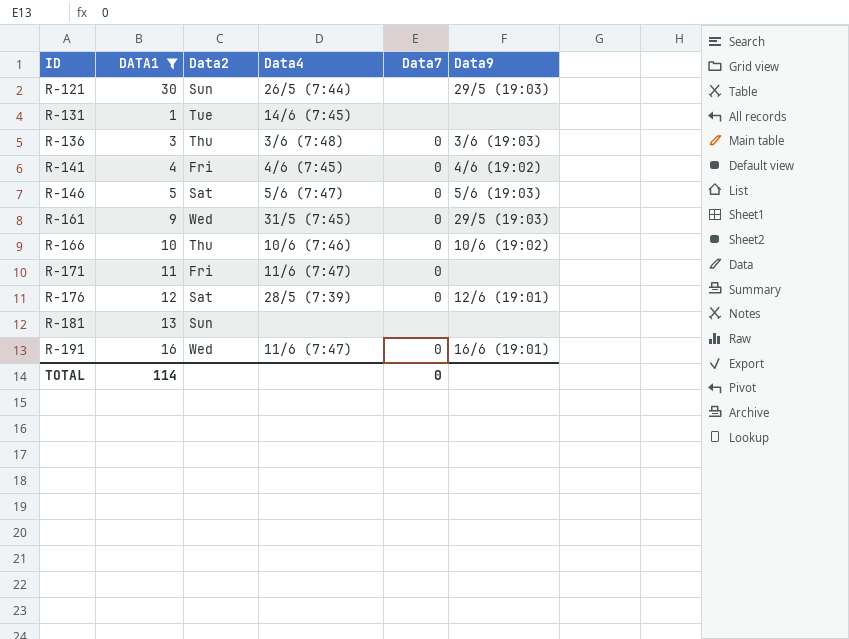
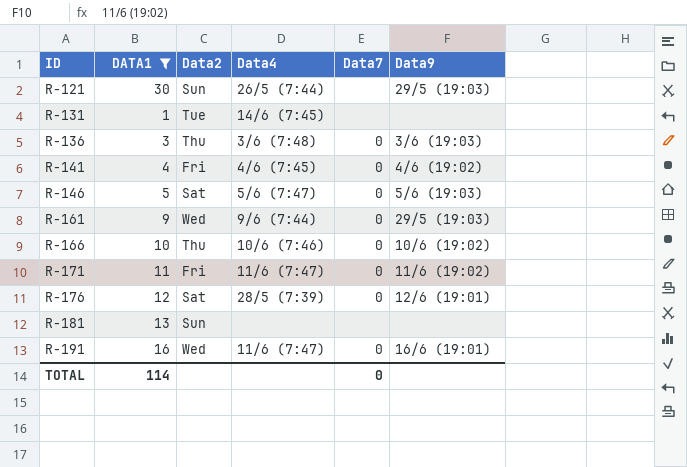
R-161 | Data4: 31/5 (7:45) -> 9/6 (7:44)
R-171 | Data9: none -> 11/6 (19:02)

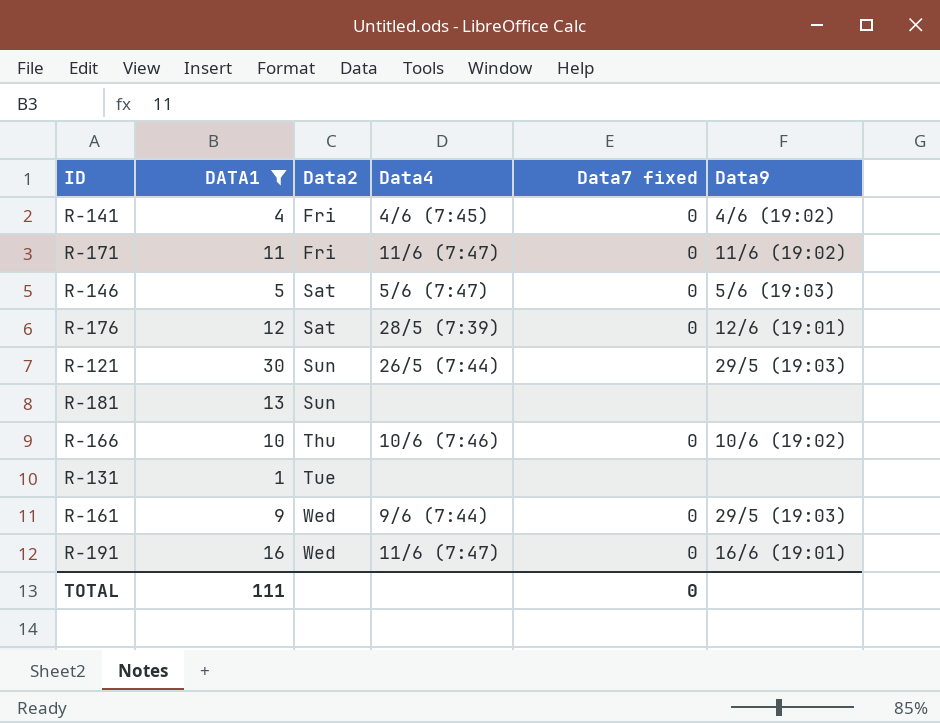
row order: ID ascending -> Data2 ascending
column name: Data7 -> Data7 fixed
row R-136: 3 | Thu | 3/6 (7:48) | 0 | 3/6 (19:03) -> none
R-131 | Data4: 14/6 (7:45) -> none
TOTAL | DATA1: 114 -> 111

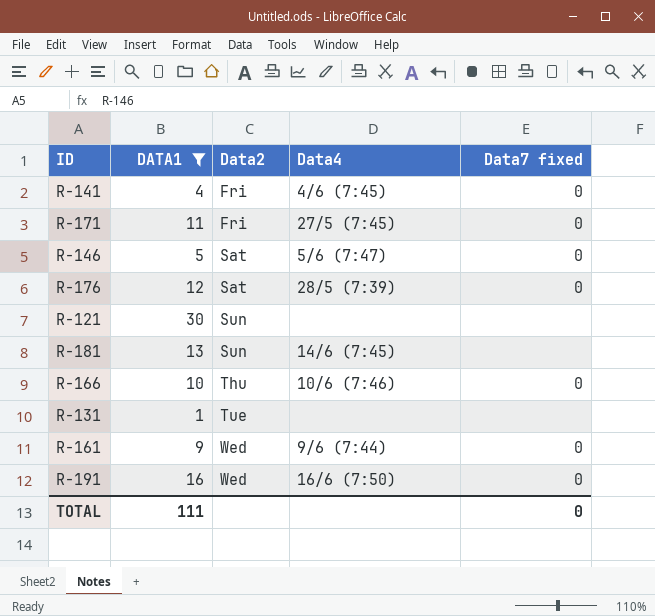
column Data9 | position: 6 -> none
R-171 | Data4: 11/6 (7:47) -> 27/5 (7:45)
R-121 | Data4: 26/5 (7:44) -> none
R-181 | Data4: none -> 14/6 (7:45)
R-191 | Data4: 11/6 (7:47) -> 16/6 (7:50)

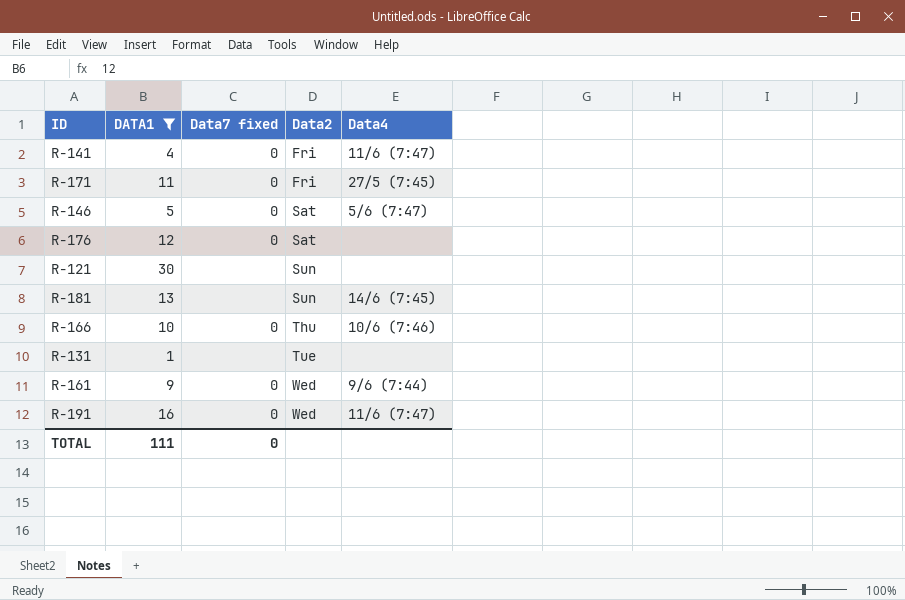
column Data7 fixed | position: 5 -> 3
R-141 | Data4: 4/6 (7:45) -> 11/6 (7:47)
R-176 | Data4: 28/5 (7:39) -> none
R-191 | Data4: 16/6 (7:50) -> 11/6 (7:47)

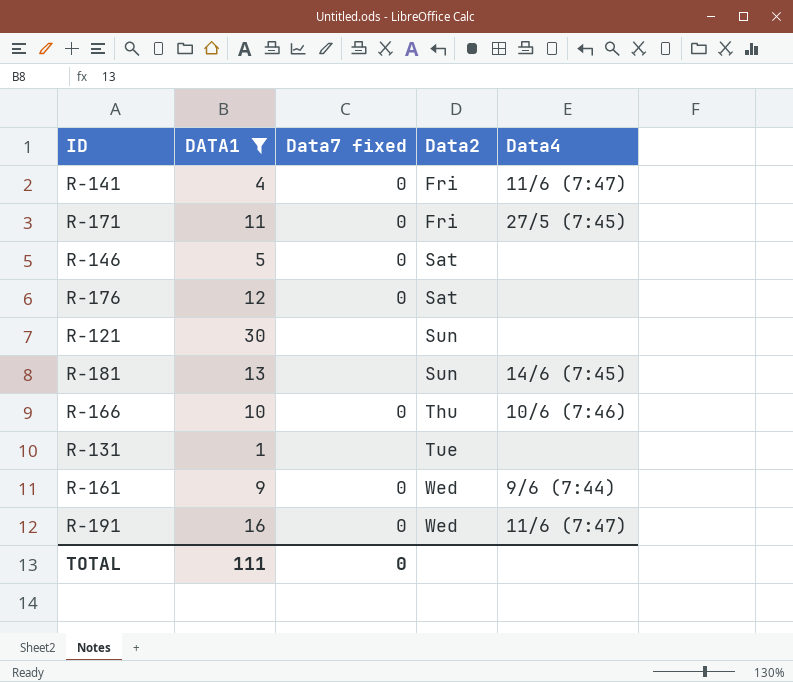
R-146 | Data4: 5/6 (7:47) -> none

